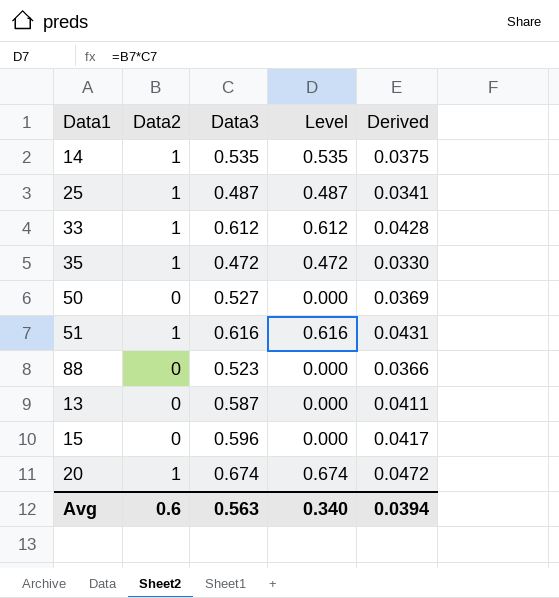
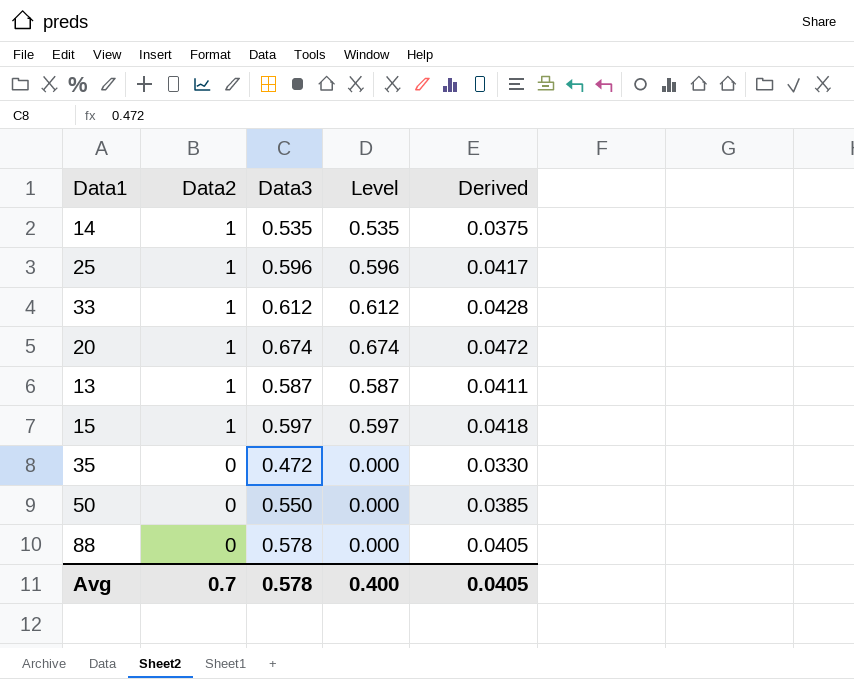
row order: none -> Data2 descending
row 51: 1 | 0.616 | 0.616 | 0.0431 -> none
25 | Data3: 0.487 -> 0.596
25 | Level: 0.487 -> 0.596
25 | Derived: 0.0341 -> 0.0417
13 | Data2: 0 -> 1
13 | Level: 0.000 -> 0.587
15 | Data2: 0 -> 1
15 | Data3: 0.596 -> 0.597
15 | Level: 0.000 -> 0.597
15 | Derived: 0.0417 -> 0.0418
35 | Data2: 1 -> 0
35 | Level: 0.472 -> 0.000
50 | Data3: 0.527 -> 0.550
50 | Derived: 0.0369 -> 0.0385
88 | Data3: 0.523 -> 0.578
88 | Derived: 0.0366 -> 0.0405
Avg | Data2: 0.6 -> 0.7
Avg | Data3: 0.563 -> 0.578
Avg | Level: 0.340 -> 0.400
Avg | Derived: 0.0394 -> 0.0405

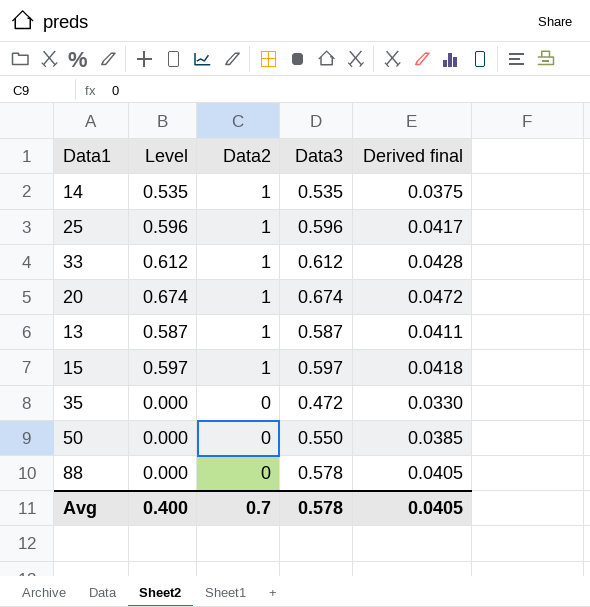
column Level | position: 4 -> 2
column name: Derived -> Derived final

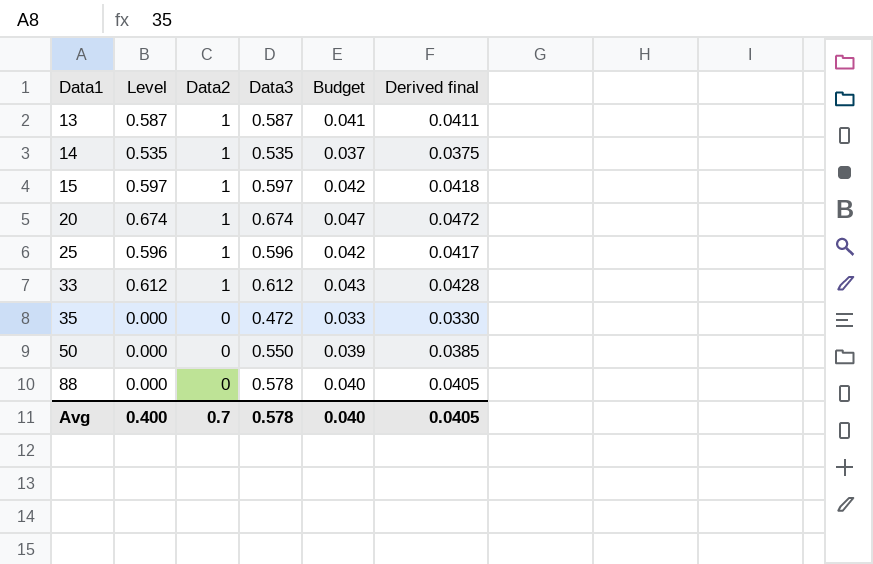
row order: Data2 descending -> Data1 ascending
column Budget | formula: none -> [Data3] * 0.07

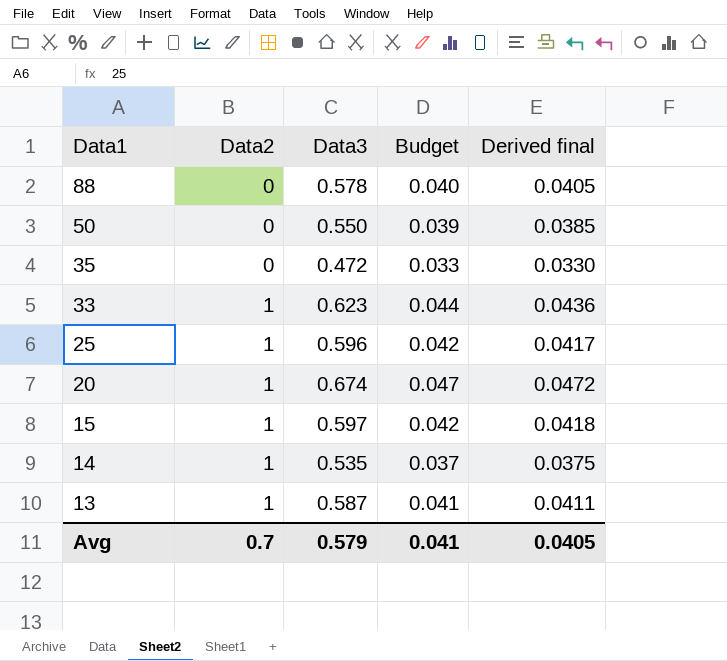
row order: Data1 ascending -> Data1 descending
column Level | formula: [Data2] * [Data3] -> none
33 | Data3: 0.612 -> 0.623
33 | Budget: 0.043 -> 0.044
33 | Derived final: 0.0428 -> 0.0436
Avg | Data3: 0.578 -> 0.579
Avg | Budget: 0.040 -> 0.041

